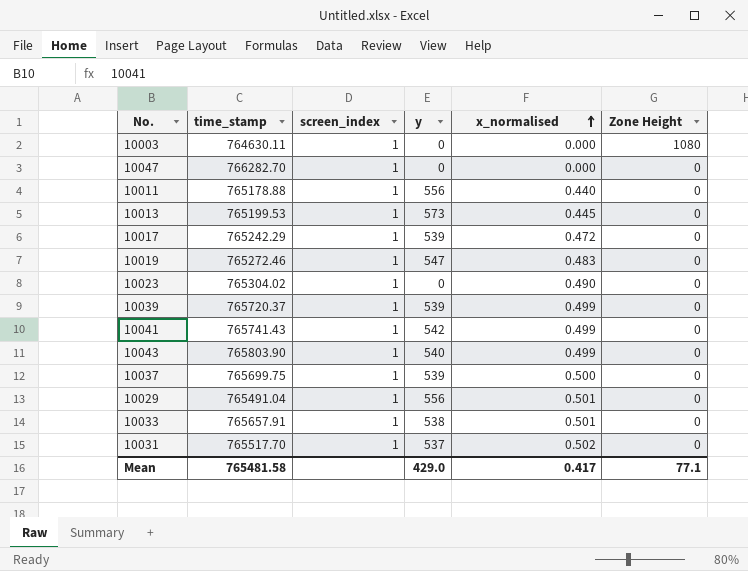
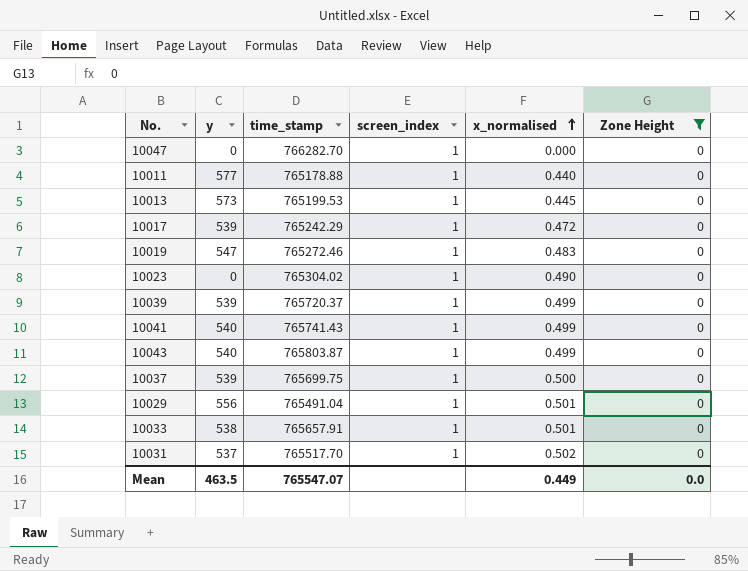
filter: none -> Zone Height = 0
column y | position: 4 -> 2
10011 | y: 556 -> 577
10041 | y: 542 -> 540
10043 | time_stamp: 765803.90 -> 765803.87
Mean | y: 429.0 -> 463.5
Mean | time_stamp: 765481.58 -> 765547.07
Mean | x_normalised: 0.417 -> 0.449
Mean | Zone Height: 77.1 -> 0.0

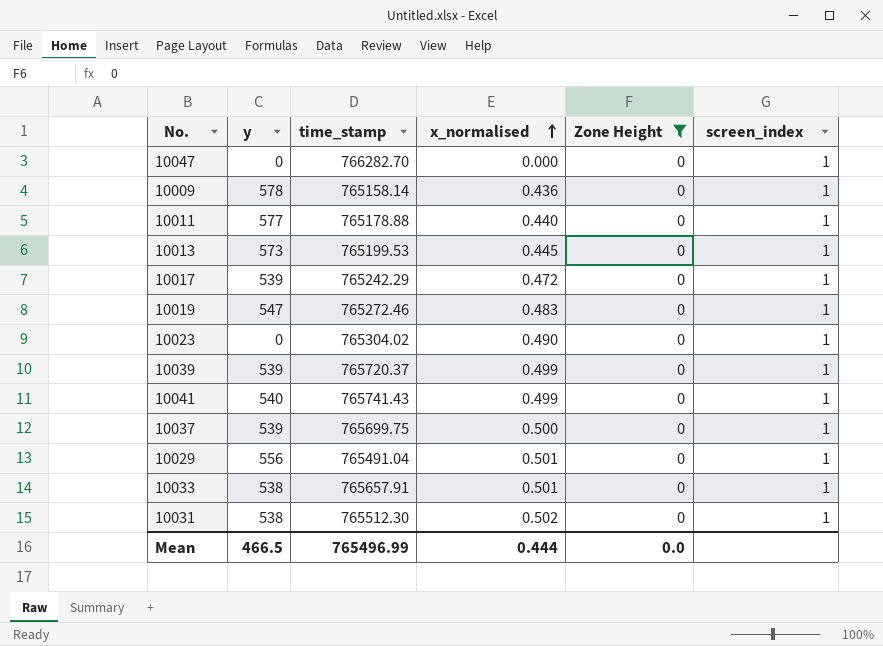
column screen_index | position: 4 -> 6
row 10043: 540 | 765803.87 | 1 | 0.499 | 0 -> none
row 10009: none -> 578 | 765158.14 | 0.436 | 0 | 1
10031 | y: 537 -> 538
10031 | time_stamp: 765517.70 -> 765512.30
Mean | y: 463.5 -> 466.5
Mean | time_stamp: 765547.07 -> 765496.99
Mean | x_normalised: 0.449 -> 0.444

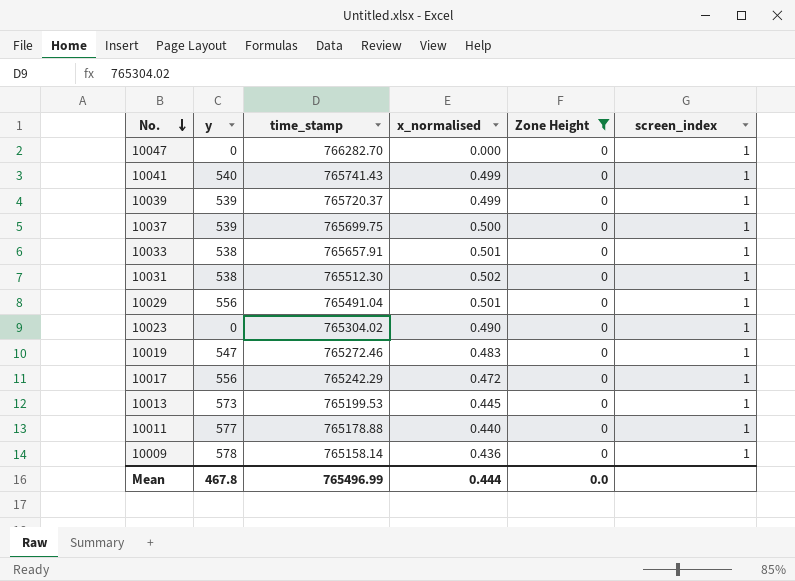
row order: x_normalised ascending -> No. descending
10017 | y: 539 -> 556
Mean | y: 466.5 -> 467.8

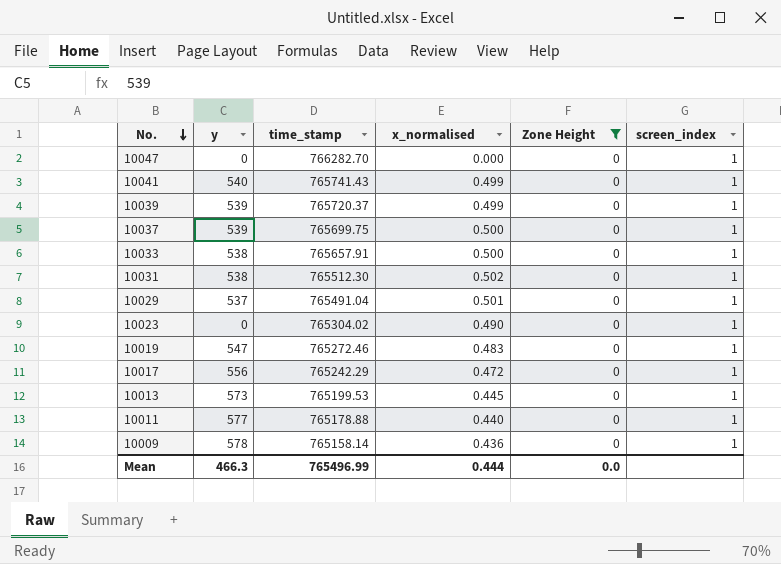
10033 | x_normalised: 0.501 -> 0.500
10029 | y: 556 -> 537
Mean | y: 467.8 -> 466.3

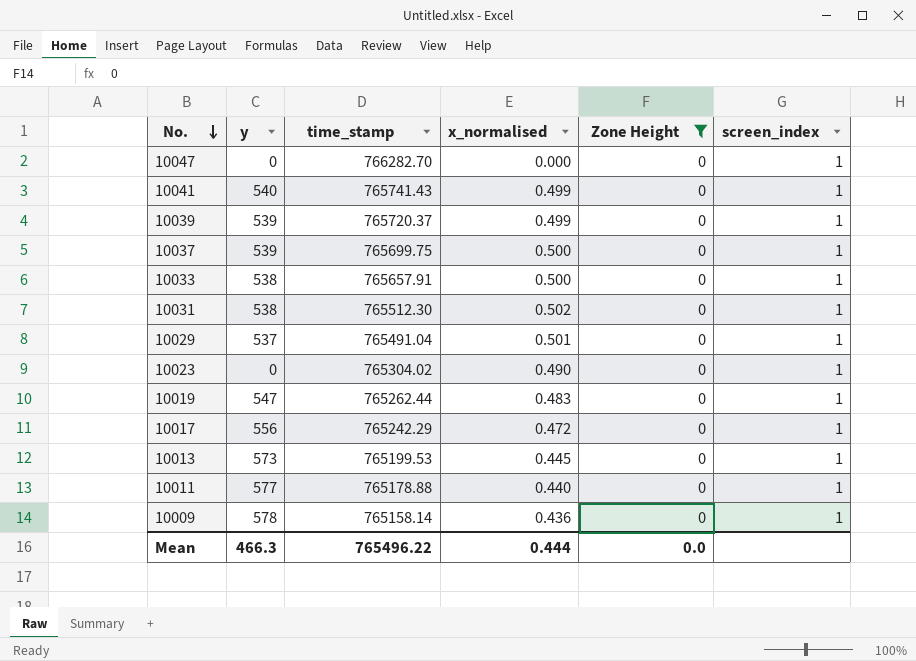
10019 | time_stamp: 765272.46 -> 765262.44
Mean | time_stamp: 765496.99 -> 765496.22

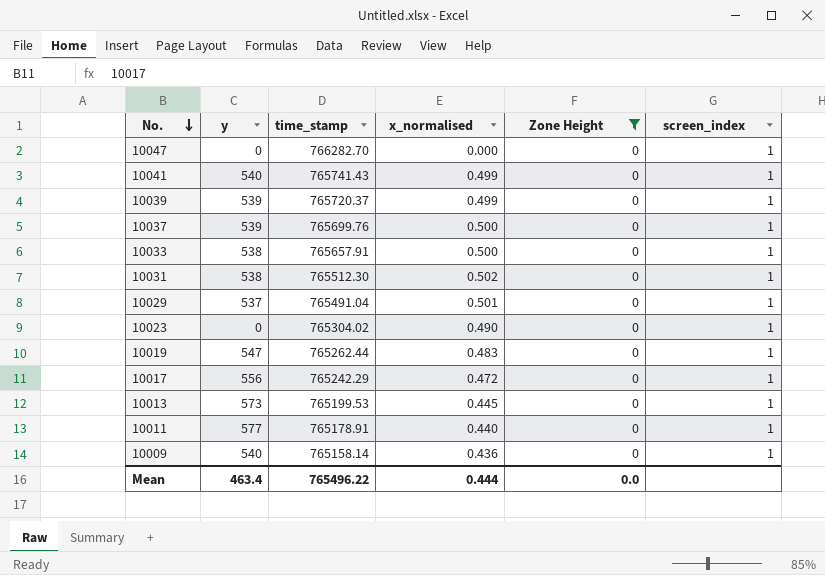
10037 | time_stamp: 765699.75 -> 765699.76
10011 | time_stamp: 765178.88 -> 765178.91
10009 | y: 578 -> 540
Mean | y: 466.3 -> 463.4

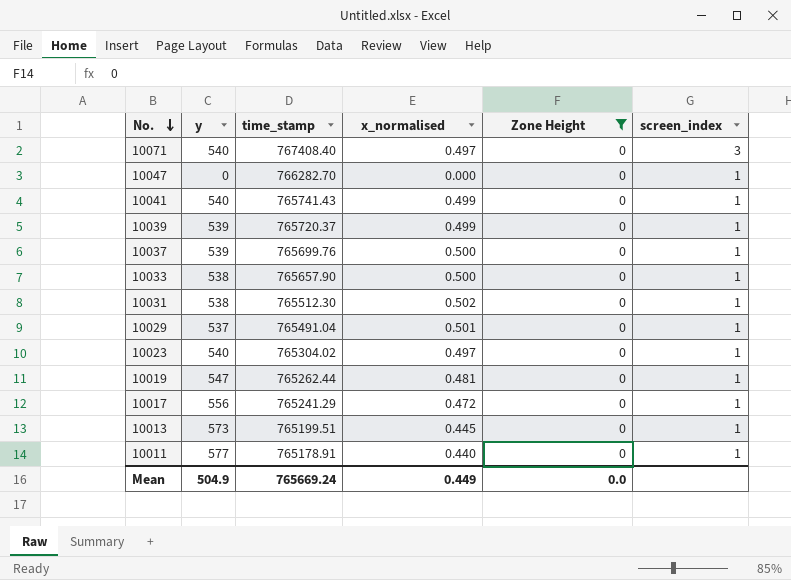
row 10009: 540 | 765158.14 | 0.436 | 0 | 1 -> none
row 10071: none -> 540 | 767408.40 | 0.497 | 0 | 3
10033 | time_stamp: 765657.91 -> 765657.90
10023 | y: 0 -> 540
10023 | x_normalised: 0.490 -> 0.497
10019 | x_normalised: 0.483 -> 0.481
10017 | time_stamp: 765242.29 -> 765241.29
10013 | time_stamp: 765199.53 -> 765199.51
Mean | y: 463.4 -> 504.9
Mean | time_stamp: 765496.22 -> 765669.24
Mean | x_normalised: 0.444 -> 0.449

